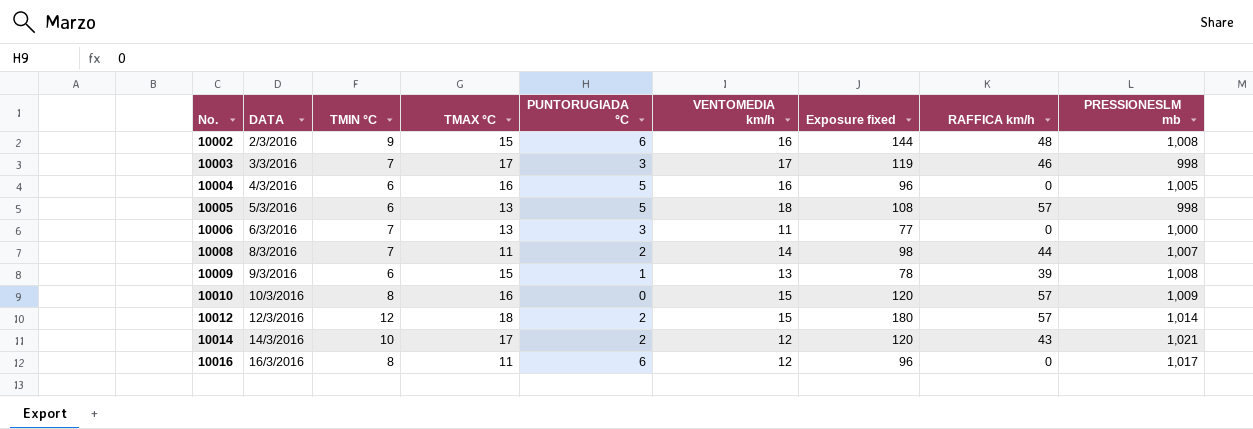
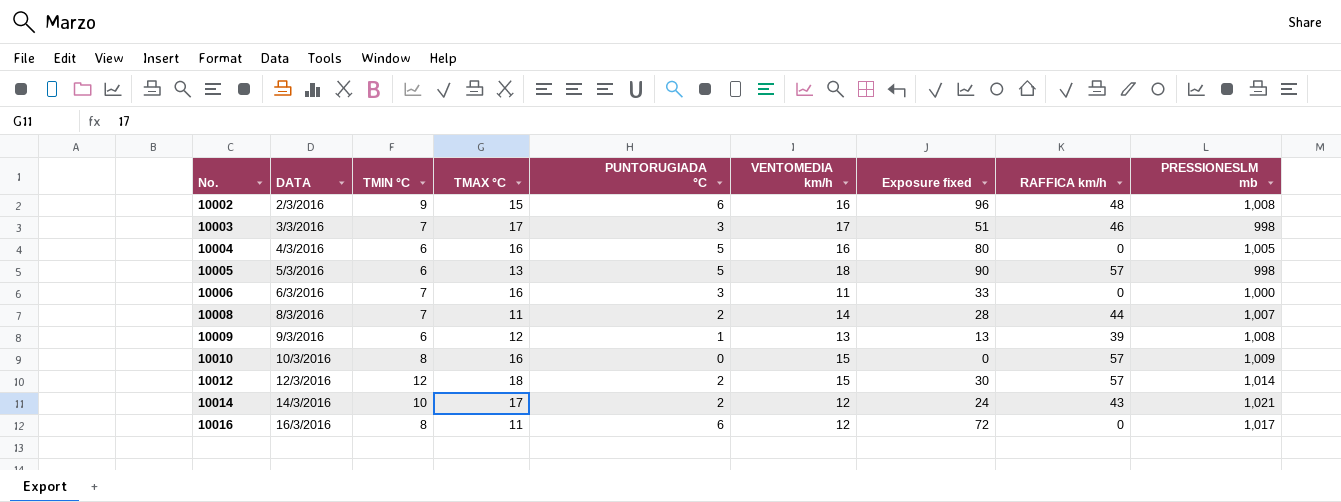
column Exposure fixed | formula: [TMIN °C] * [VENTOMEDIA km/h] -> [PUNTORUGIADA °C] * [VENTOMEDIA km/h]
10006 | TMAX °C: 13 -> 16
10009 | TMAX °C: 15 -> 12

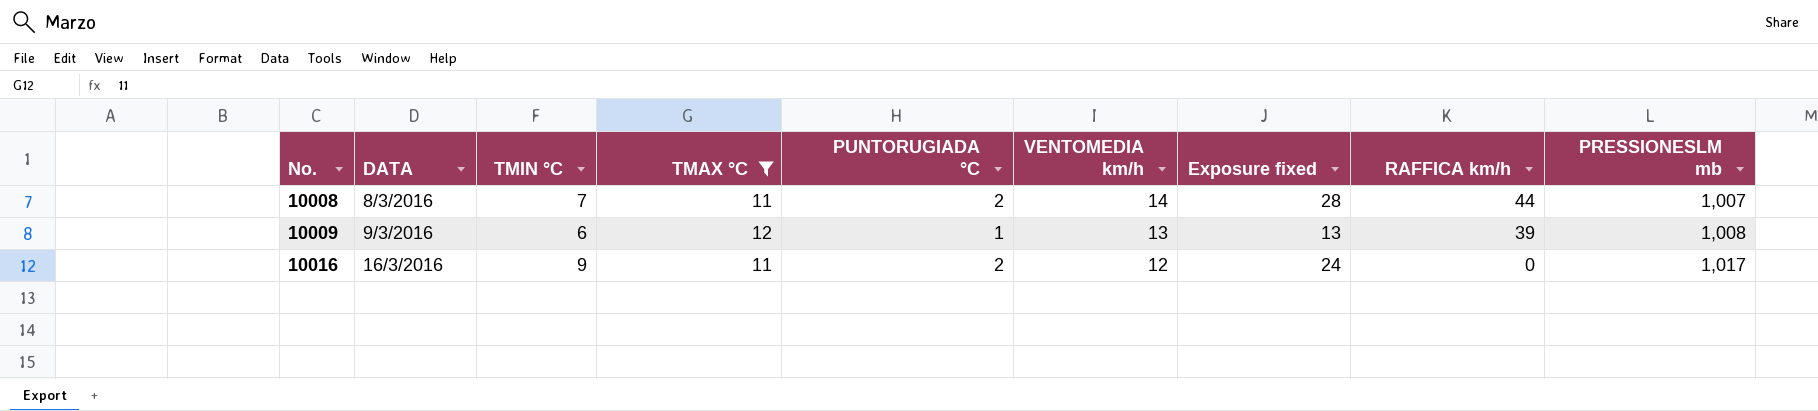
filter: none -> TMAX °C <= 12
10016 | TMIN °C: 8 -> 9
10016 | PUNTORUGIADA °C: 6 -> 2
10016 | Exposure fixed: 72 -> 24

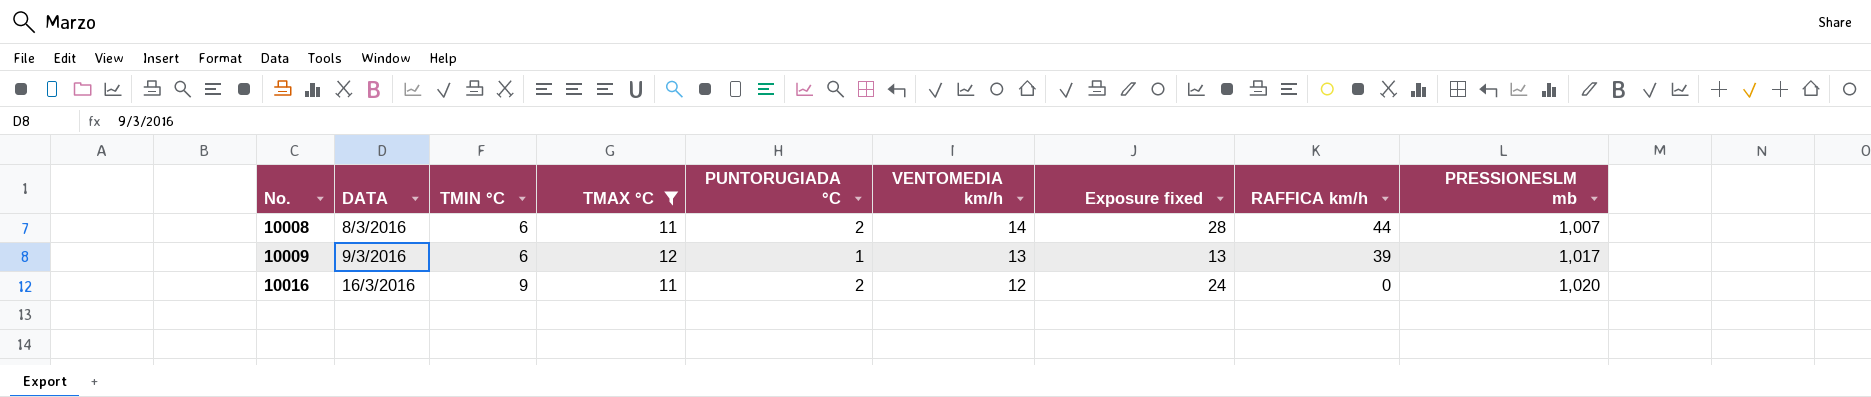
10008 | TMIN °C: 7 -> 6
10009 | PRESSIONESLM mb: 1,008 -> 1,017
10016 | PRESSIONESLM mb: 1,017 -> 1,020

